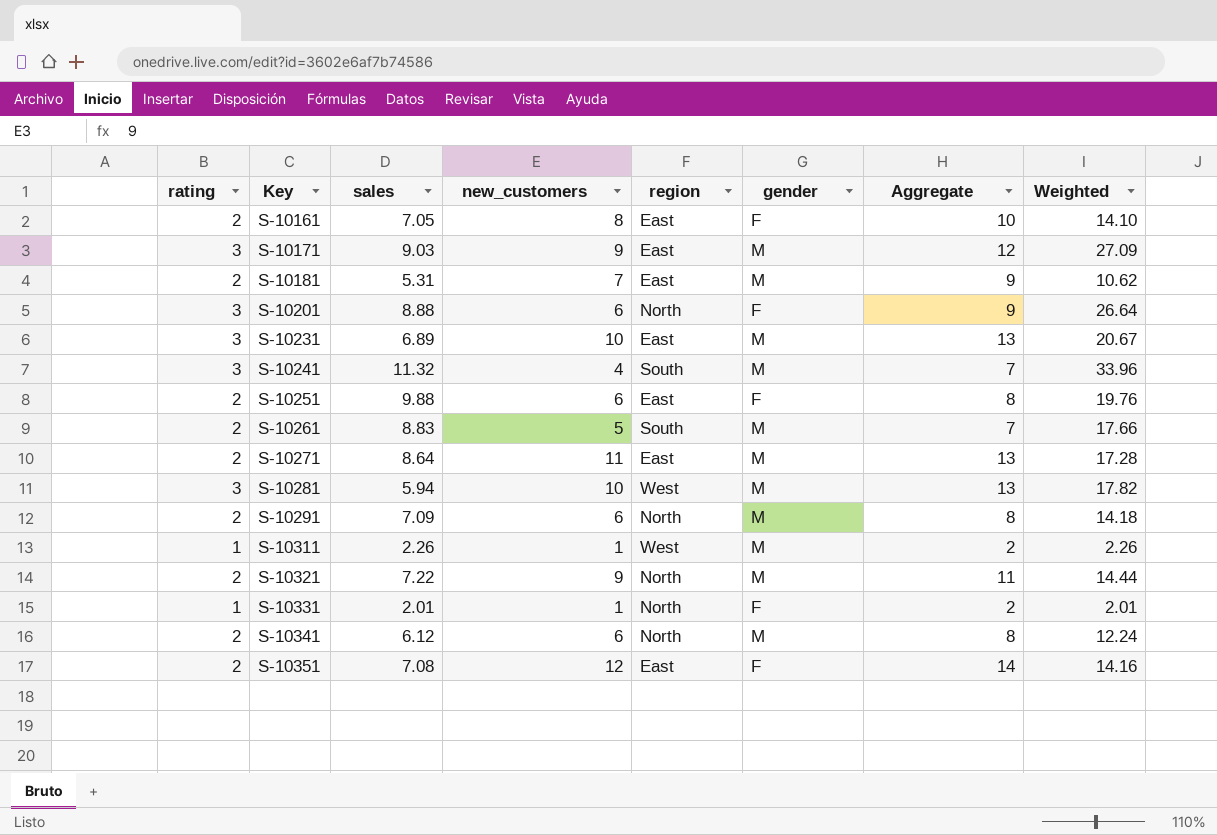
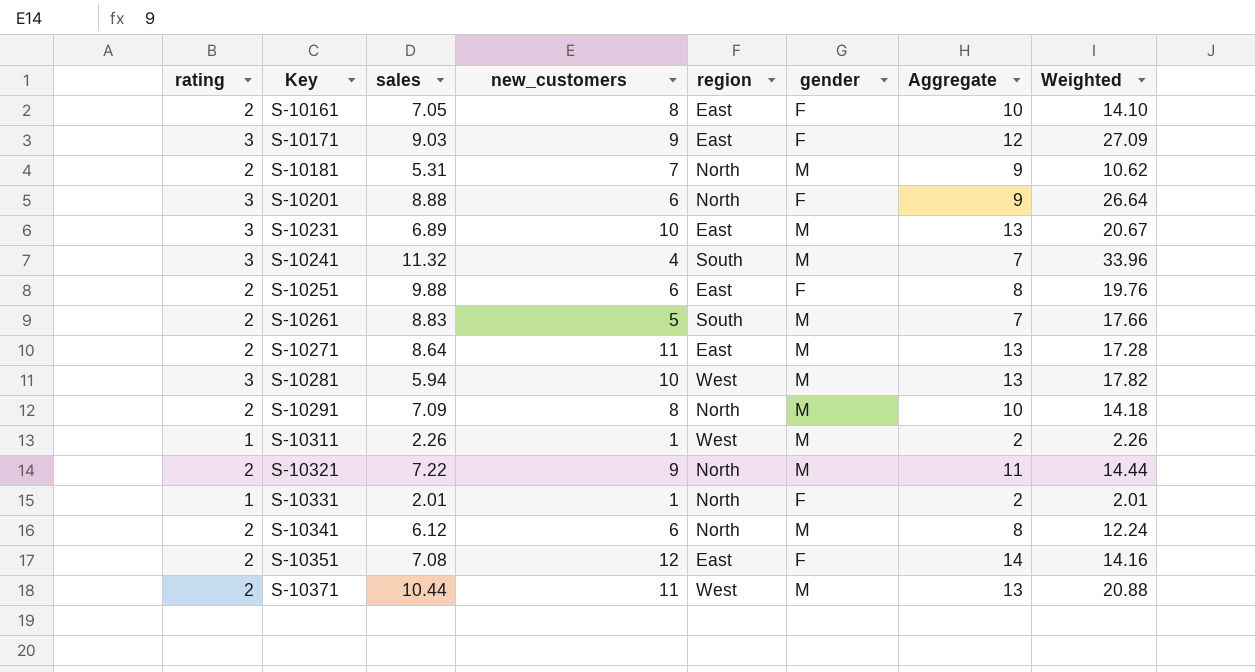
S-10171 | gender: M -> F
S-10181 | region: East -> North
S-10291 | new_customers: 6 -> 8
S-10291 | Aggregate: 8 -> 10
row S-10371: none -> 2 | 10.44 | 11 | West | M | 13 | 20.88

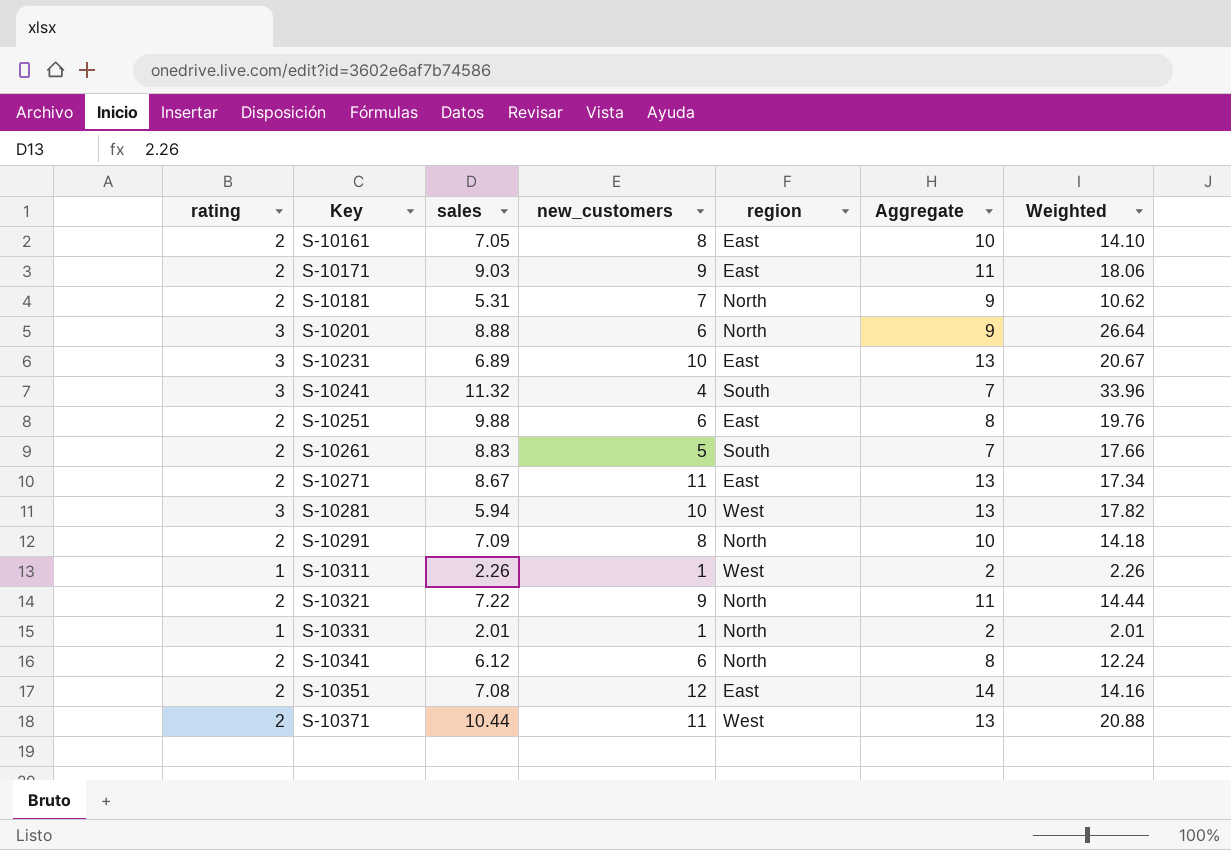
column gender | position: 6 -> none
S-10171 | rating: 3 -> 2
S-10171 | Aggregate: 12 -> 11
S-10171 | Weighted: 27.09 -> 18.06
S-10271 | sales: 8.64 -> 8.67
S-10271 | Weighted: 17.28 -> 17.34

